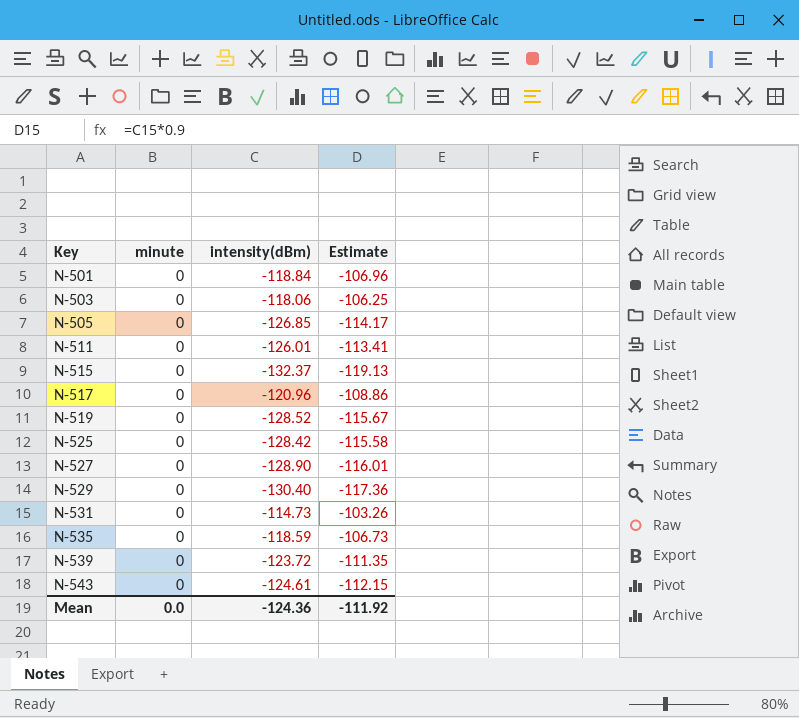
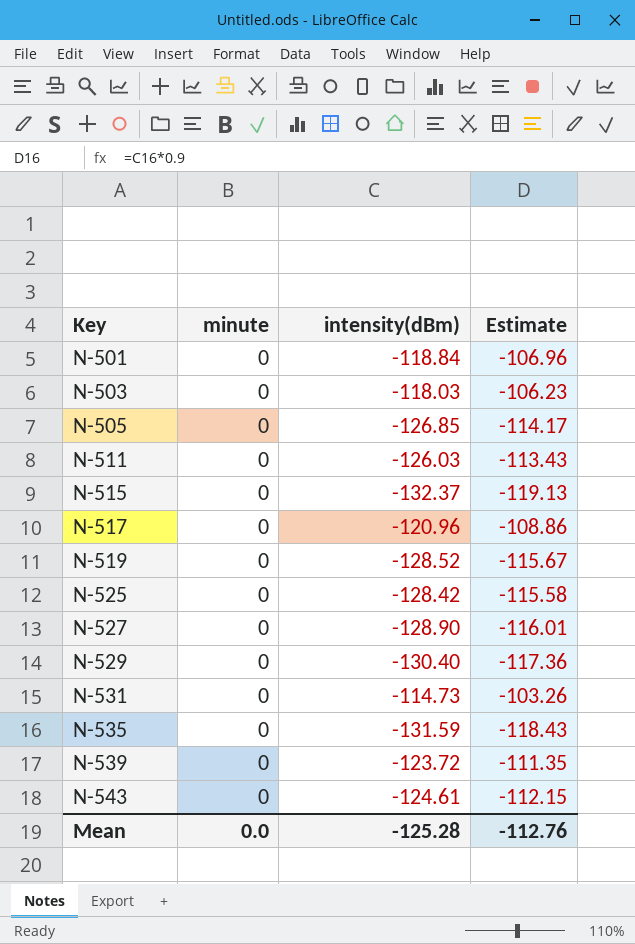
N-503 | intensity(dBm): -118.06 -> -118.03
N-503 | Estimate: -106.25 -> -106.23
N-511 | intensity(dBm): -126.01 -> -126.03
N-511 | Estimate: -113.41 -> -113.43
N-535 | intensity(dBm): -118.59 -> -131.59
N-535 | Estimate: -106.73 -> -118.43
Mean | intensity(dBm): -124.36 -> -125.28
Mean | Estimate: -111.92 -> -112.76

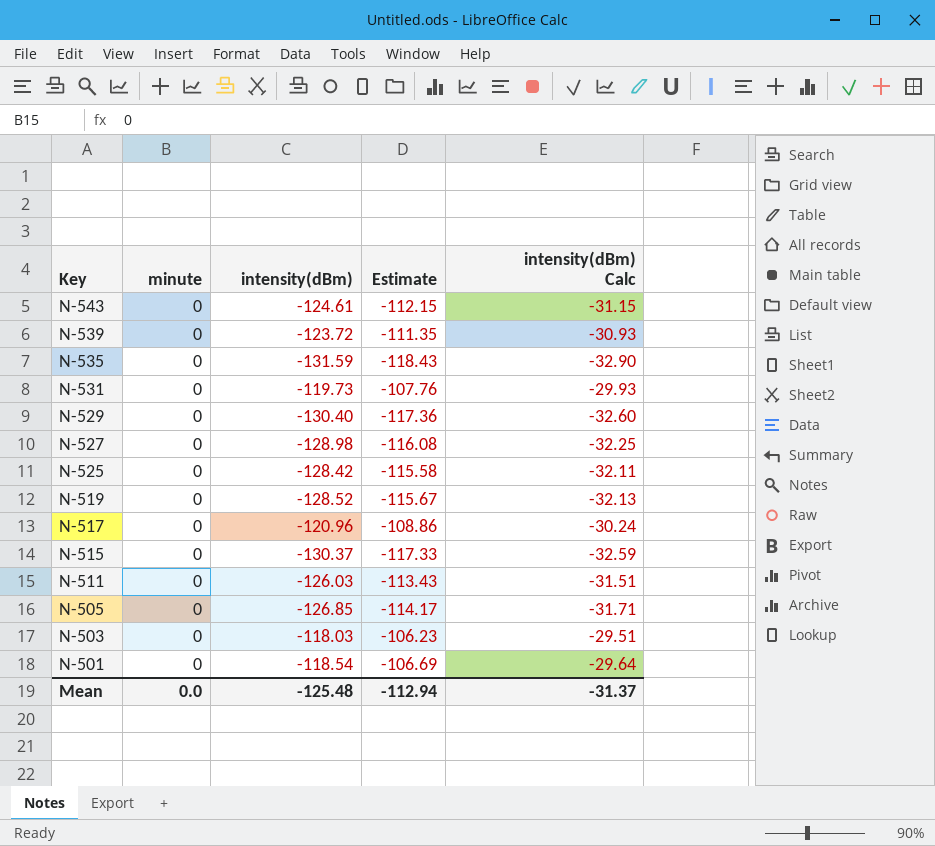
row order: Key ascending -> Key descending
column intensity(dBm) Calc | formula: none -> [intensity(dBm)] * 0.25
N-531 | intensity(dBm): -114.73 -> -119.73
N-531 | Estimate: -103.26 -> -107.76
N-527 | intensity(dBm): -128.90 -> -128.98
N-527 | Estimate: -116.01 -> -116.08
N-515 | intensity(dBm): -132.37 -> -130.37
N-515 | Estimate: -119.13 -> -117.33
N-501 | intensity(dBm): -118.84 -> -118.54
N-501 | Estimate: -106.96 -> -106.69
Mean | intensity(dBm): -125.28 -> -125.48
Mean | Estimate: -112.76 -> -112.94

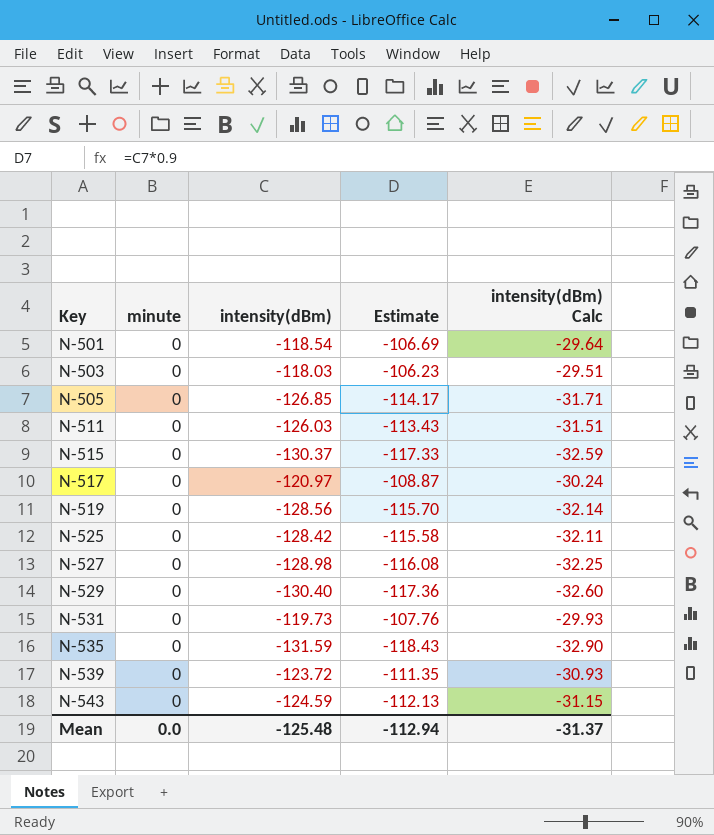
row order: Key descending -> Key ascending
N-517 | intensity(dBm): -120.96 -> -120.97
N-517 | Estimate: -108.86 -> -108.87
N-519 | intensity(dBm): -128.52 -> -128.56
N-519 | Estimate: -115.67 -> -115.70
N-519 | intensity(dBm) Calc: -32.13 -> -32.14
N-543 | intensity(dBm): -124.61 -> -124.59
N-543 | Estimate: -112.15 -> -112.13

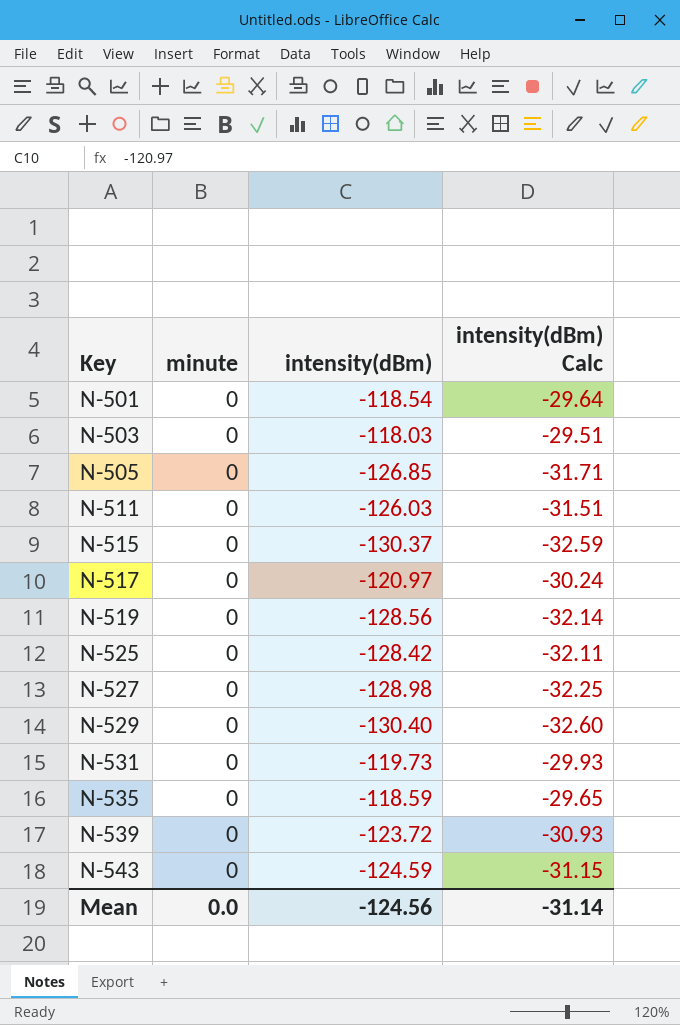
column Estimate | formula: [intensity(dBm)] * 0.9 -> none
N-535 | intensity(dBm): -131.59 -> -118.59
N-535 | intensity(dBm) Calc: -32.90 -> -29.65
Mean | intensity(dBm): -125.48 -> -124.56
Mean | intensity(dBm) Calc: -31.37 -> -31.14

